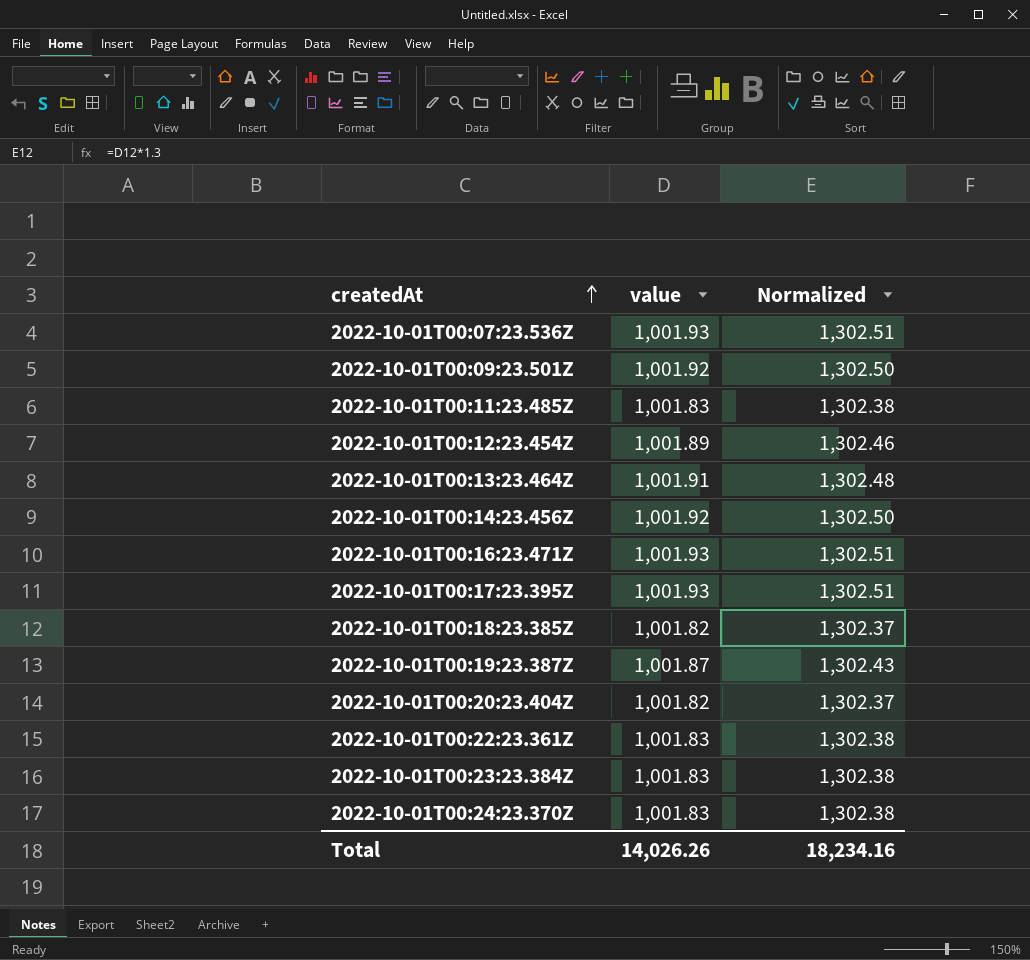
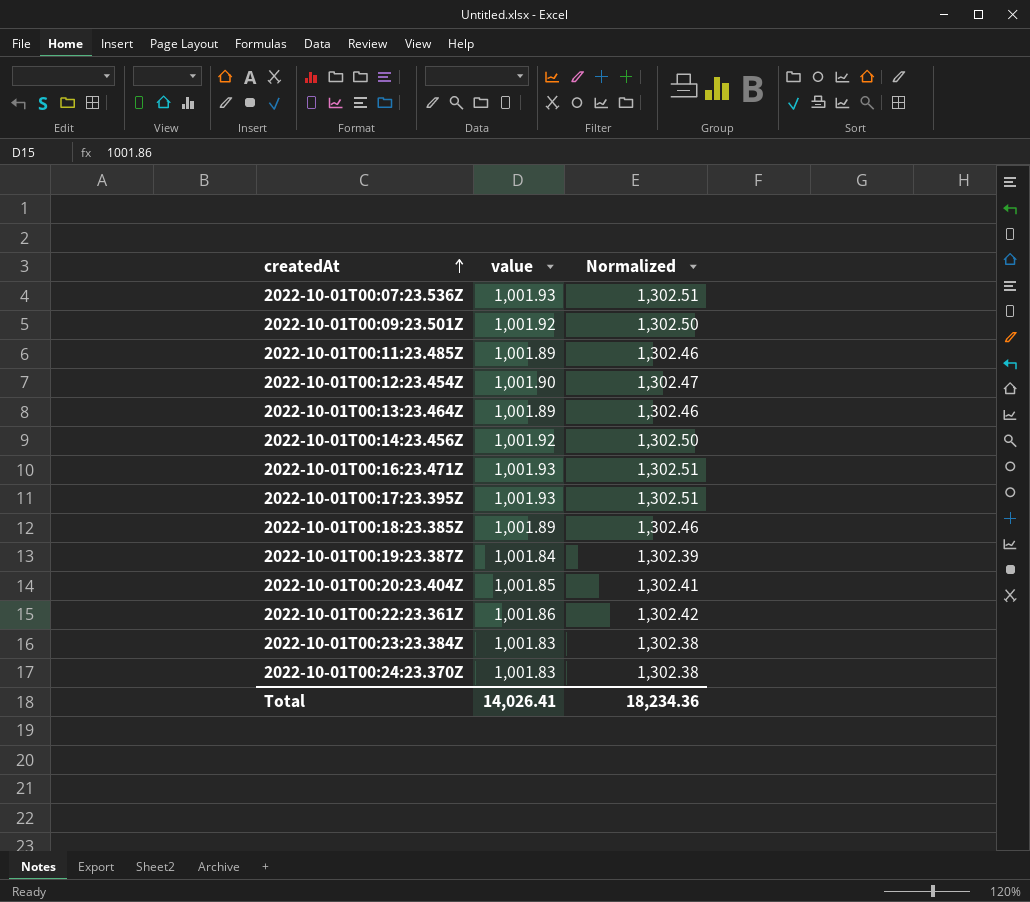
2022-10-01T00:11:23.485Z | value: 1,001.83 -> 1,001.89
2022-10-01T00:11:23.485Z | Normalized: 1,302.38 -> 1,302.46
2022-10-01T00:12:23.454Z | value: 1,001.89 -> 1,001.90
2022-10-01T00:12:23.454Z | Normalized: 1,302.46 -> 1,302.47
2022-10-01T00:13:23.464Z | value: 1,001.91 -> 1,001.89
2022-10-01T00:13:23.464Z | Normalized: 1,302.48 -> 1,302.46
2022-10-01T00:18:23.385Z | value: 1,001.82 -> 1,001.89
2022-10-01T00:18:23.385Z | Normalized: 1,302.37 -> 1,302.46
2022-10-01T00:19:23.387Z | value: 1,001.87 -> 1,001.84
2022-10-01T00:19:23.387Z | Normalized: 1,302.43 -> 1,302.39
2022-10-01T00:20:23.404Z | value: 1,001.82 -> 1,001.85
2022-10-01T00:20:23.404Z | Normalized: 1,302.37 -> 1,302.41
2022-10-01T00:22:23.361Z | value: 1,001.83 -> 1,001.86
2022-10-01T00:22:23.361Z | Normalized: 1,302.38 -> 1,302.42
Total | value: 14,026.26 -> 14,026.41
Total | Normalized: 18,234.16 -> 18,234.36

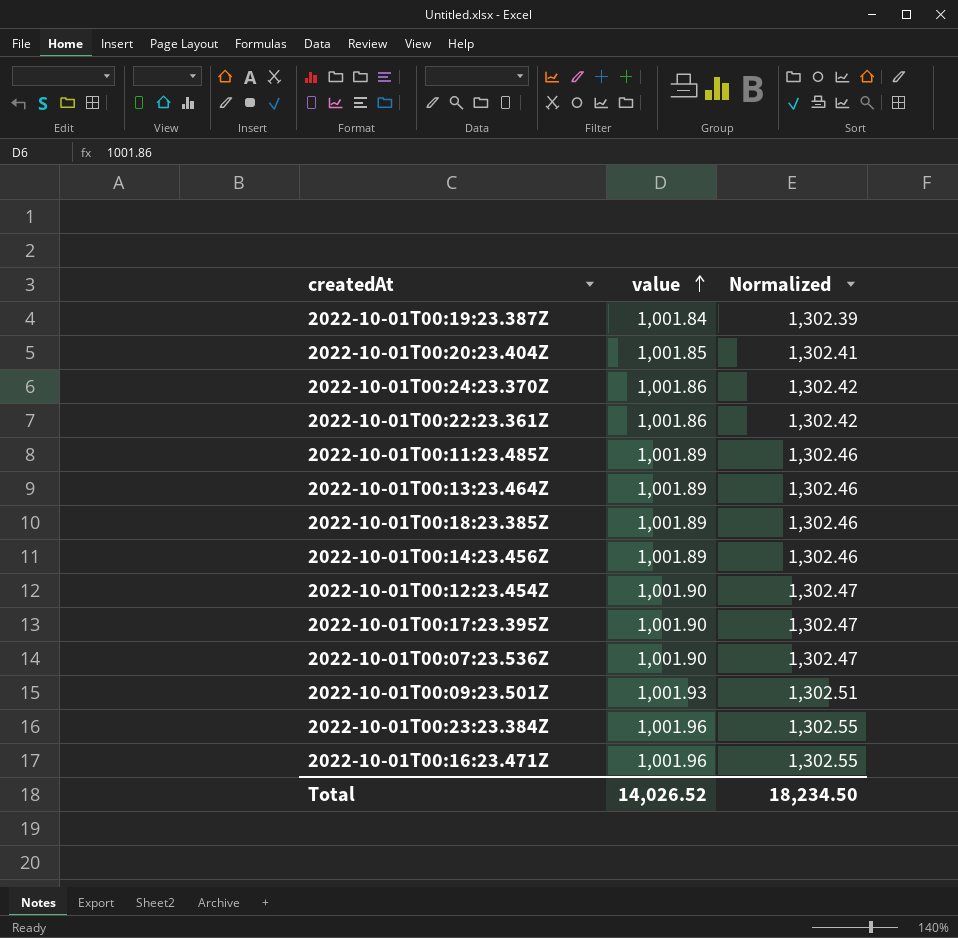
row order: createdAt ascending -> value ascending
2022-10-01T00:24:23.370Z | value: 1,001.83 -> 1,001.86
2022-10-01T00:24:23.370Z | Normalized: 1,302.38 -> 1,302.42
2022-10-01T00:14:23.456Z | value: 1,001.92 -> 1,001.89
2022-10-01T00:14:23.456Z | Normalized: 1,302.50 -> 1,302.46
2022-10-01T00:17:23.395Z | value: 1,001.93 -> 1,001.90
2022-10-01T00:17:23.395Z | Normalized: 1,302.51 -> 1,302.47
2022-10-01T00:07:23.536Z | value: 1,001.93 -> 1,001.90
2022-10-01T00:07:23.536Z | Normalized: 1,302.51 -> 1,302.47
2022-10-01T00:09:23.501Z | value: 1,001.92 -> 1,001.93
2022-10-01T00:09:23.501Z | Normalized: 1,302.50 -> 1,302.51
2022-10-01T00:23:23.384Z | value: 1,001.83 -> 1,001.96
2022-10-01T00:23:23.384Z | Normalized: 1,302.38 -> 1,302.55
2022-10-01T00:16:23.471Z | value: 1,001.93 -> 1,001.96
2022-10-01T00:16:23.471Z | Normalized: 1,302.51 -> 1,302.55
Total | value: 14,026.41 -> 14,026.52
Total | Normalized: 18,234.36 -> 18,234.50

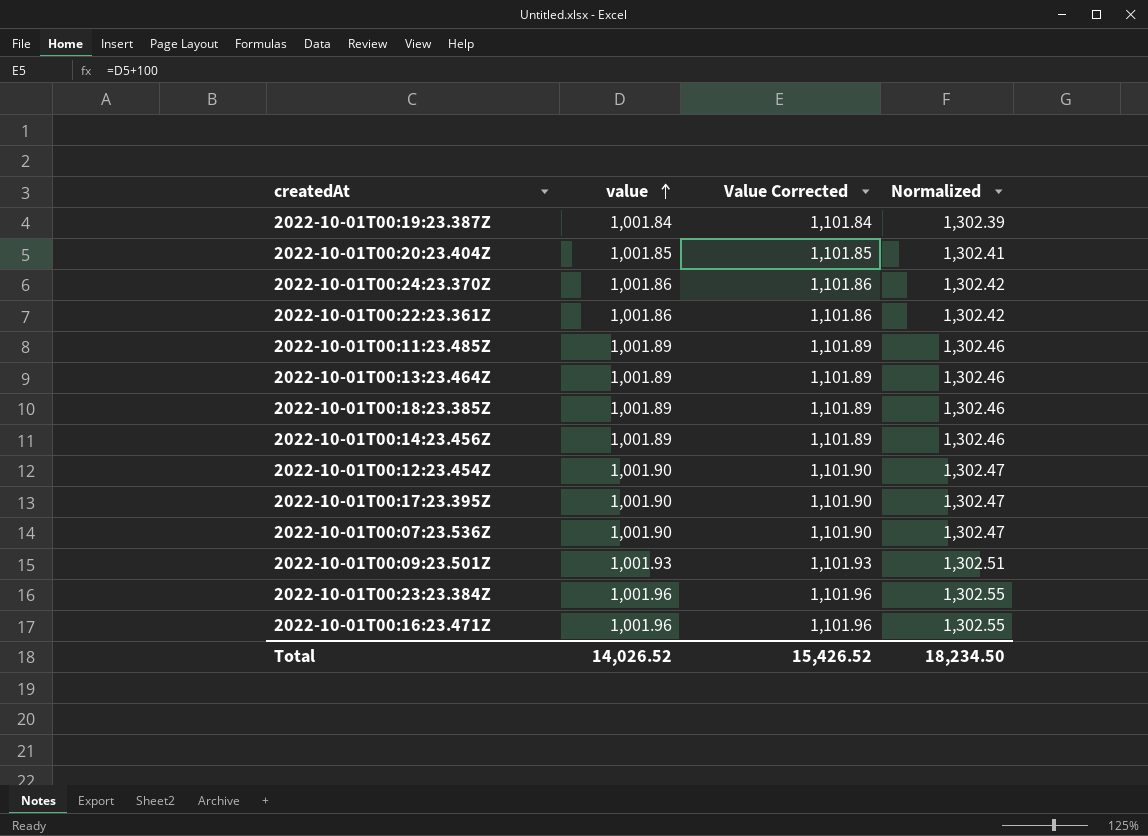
column Value Corrected | formula: none -> [value] + 100

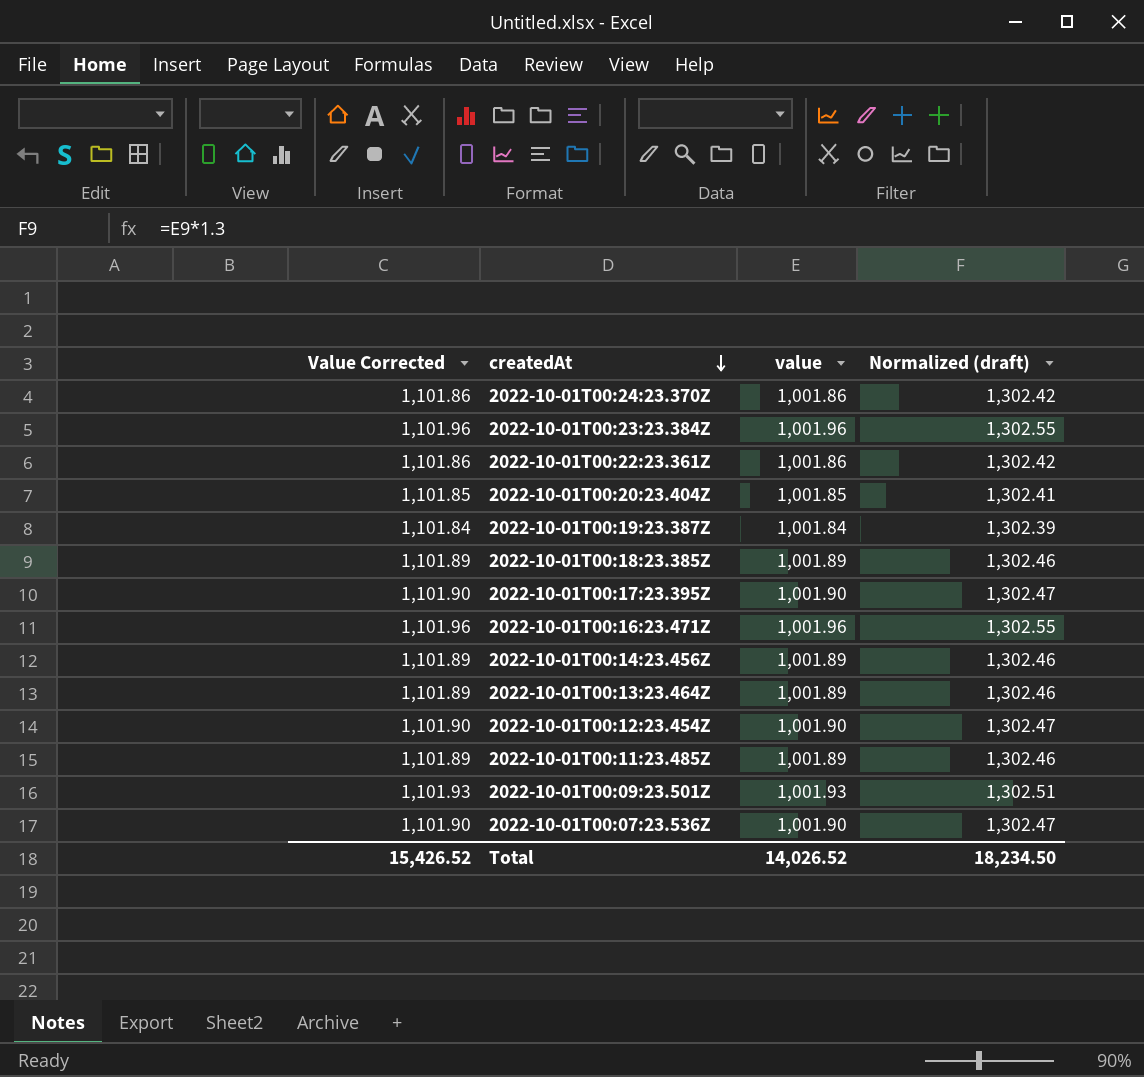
row order: value ascending -> createdAt descending
column Value Corrected | position: 3 -> 1
column name: Normalized -> Normalized (draft)

